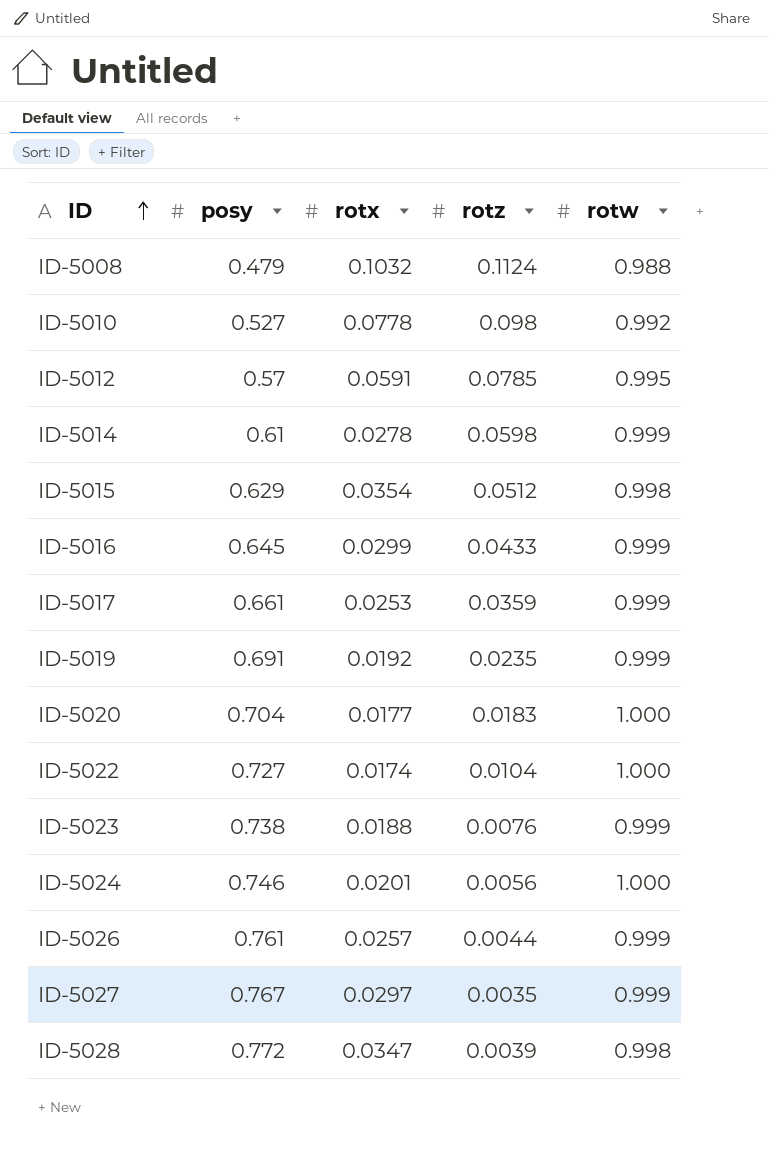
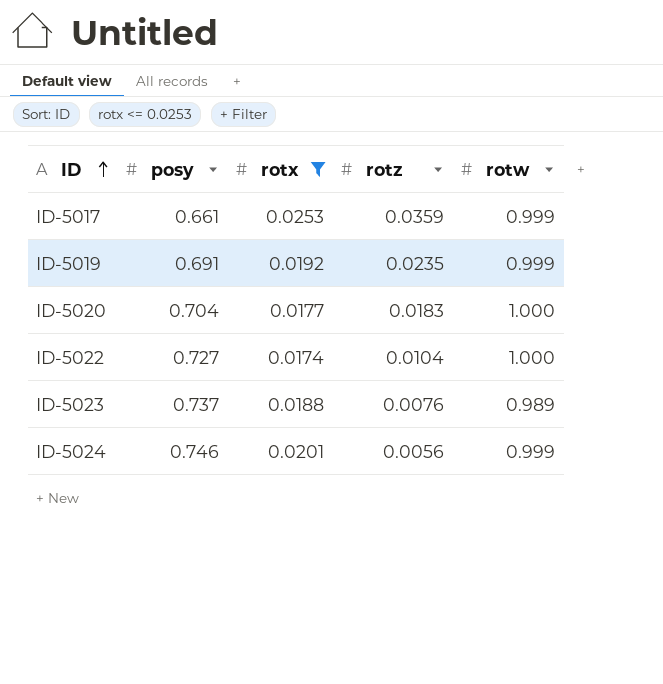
filter: none -> rotx <= 0.0253
ID-5023 | posy: 0.738 -> 0.737
ID-5023 | rotw: 0.999 -> 0.989
ID-5024 | rotw: 1.000 -> 0.999

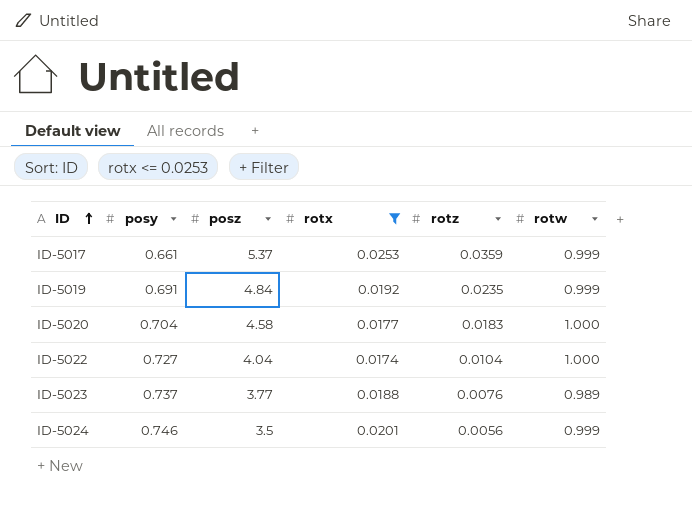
column posz | position: none -> 3

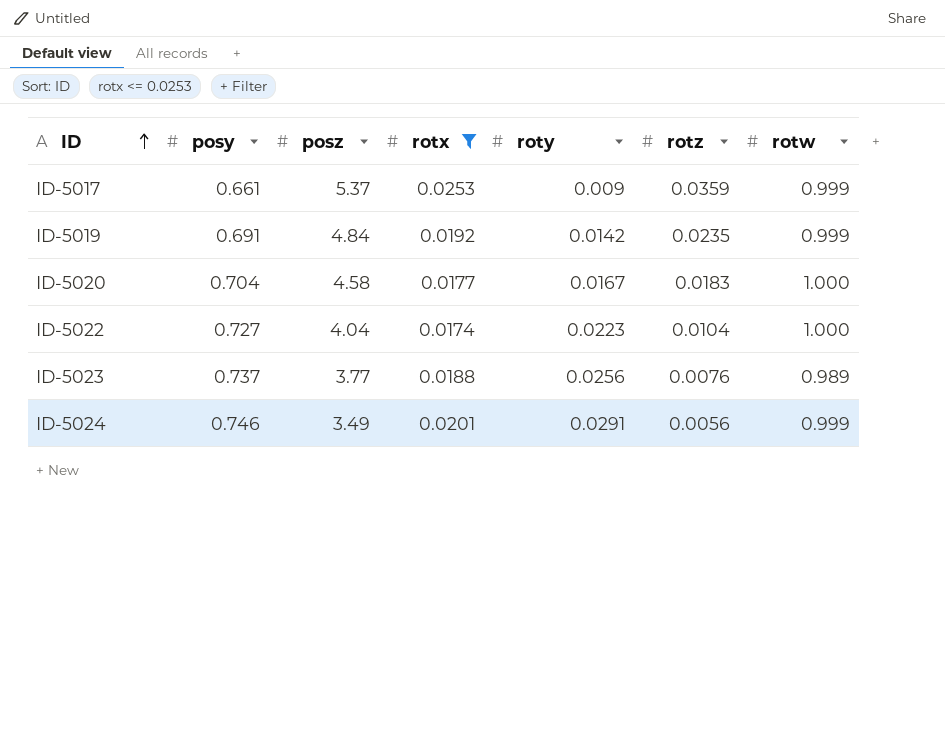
column roty | position: none -> 5
ID-5024 | posz: 3.5 -> 3.49

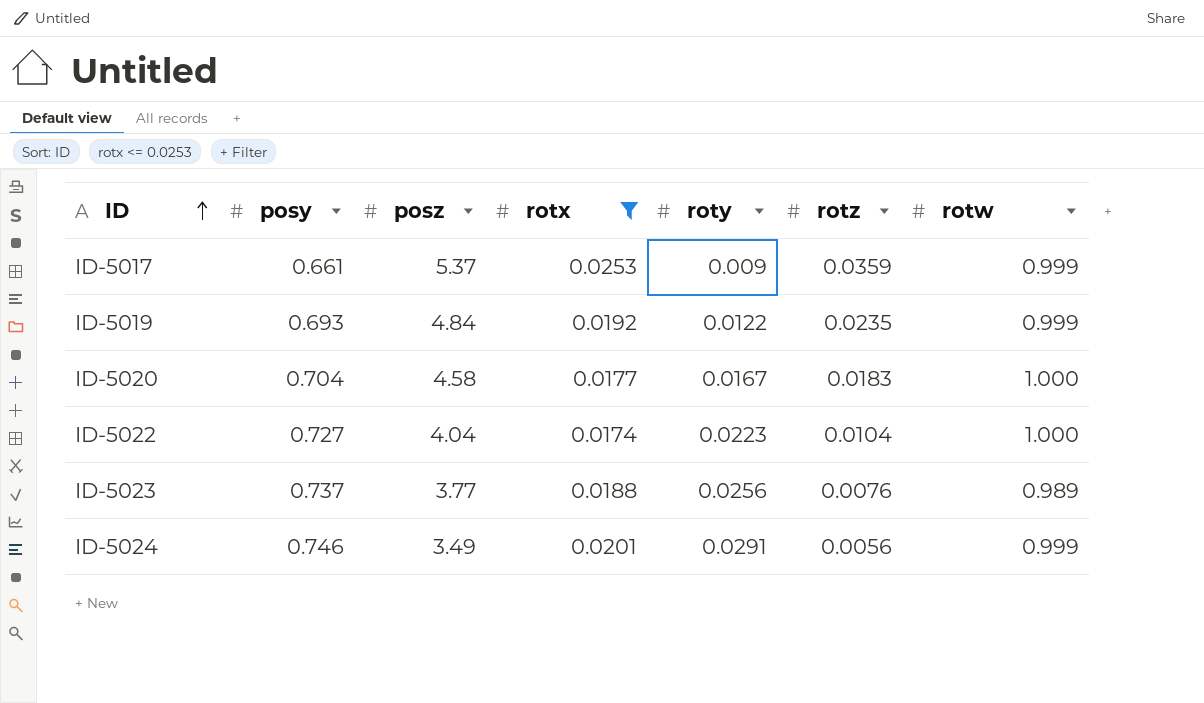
ID-5019 | posy: 0.691 -> 0.693
ID-5019 | roty: 0.0142 -> 0.0122

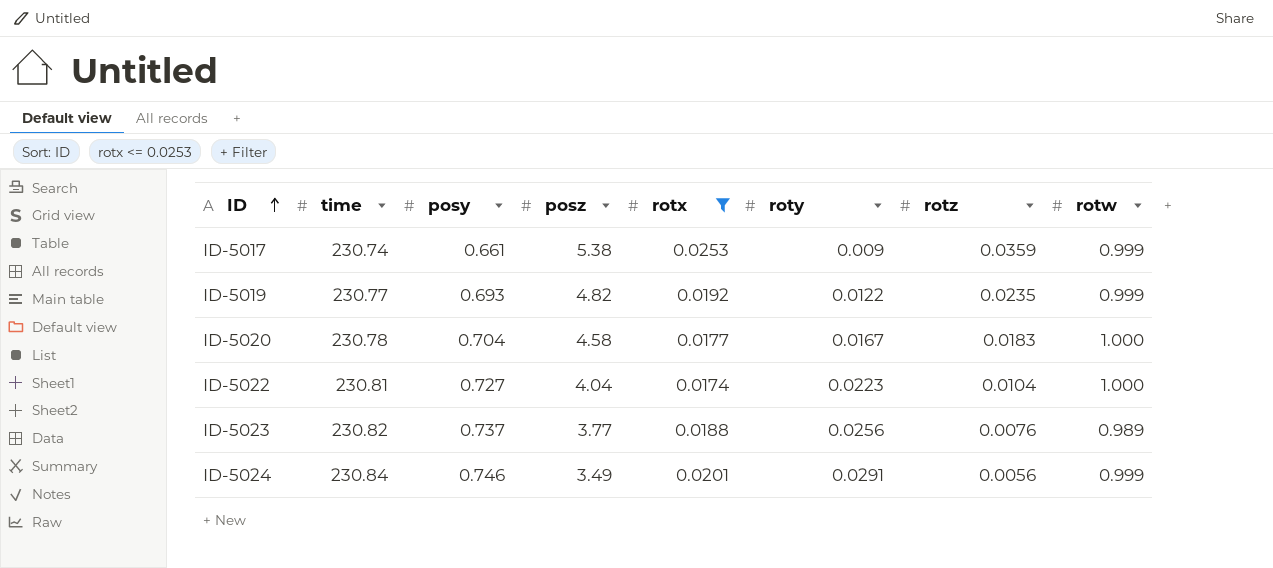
column time | position: none -> 2
ID-5017 | posz: 5.37 -> 5.38
ID-5019 | posz: 4.84 -> 4.82

